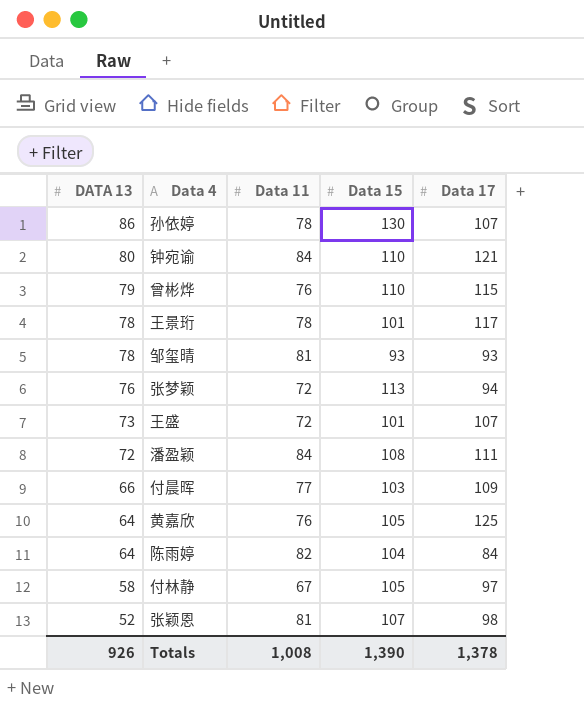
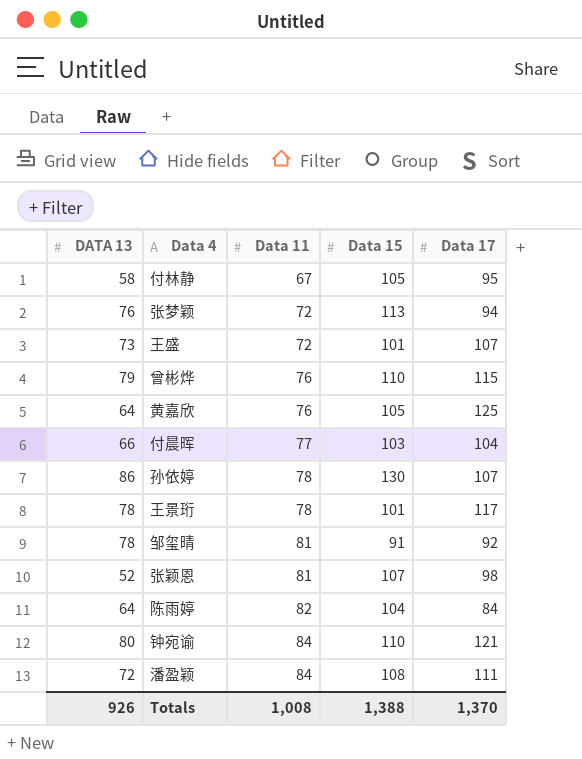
row order: DATA 13 descending -> Data 11 ascending
付林静 | Data 17: 97 -> 95
付晨晖 | Data 17: 109 -> 104
邹玺晴 | Data 15: 93 -> 91
邹玺晴 | Data 17: 93 -> 92
Totals | Data 15: 1,390 -> 1,388
Totals | Data 17: 1,378 -> 1,370

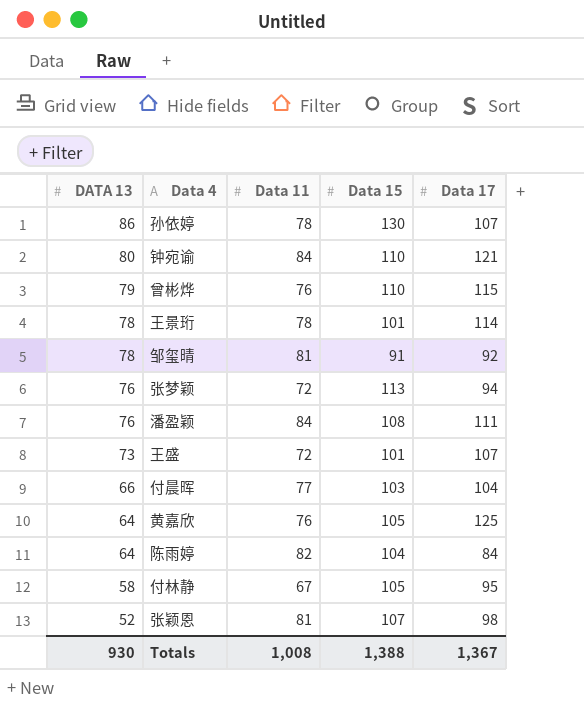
row order: Data 11 ascending -> DATA 13 descending
王景珩 | Data 17: 117 -> 114
潘盈颖 | DATA 13: 72 -> 76
Totals | DATA 13: 926 -> 930
Totals | Data 17: 1,370 -> 1,367

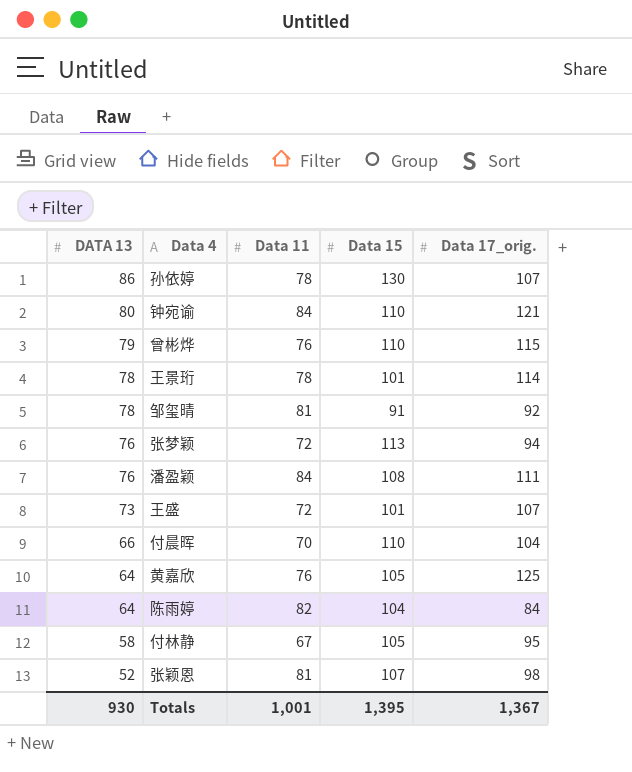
column name: Data 17 -> Data 17_orig.
付晨晖 | Data 11: 77 -> 70
付晨晖 | Data 15: 103 -> 110
Totals | Data 11: 1,008 -> 1,001
Totals | Data 15: 1,388 -> 1,395

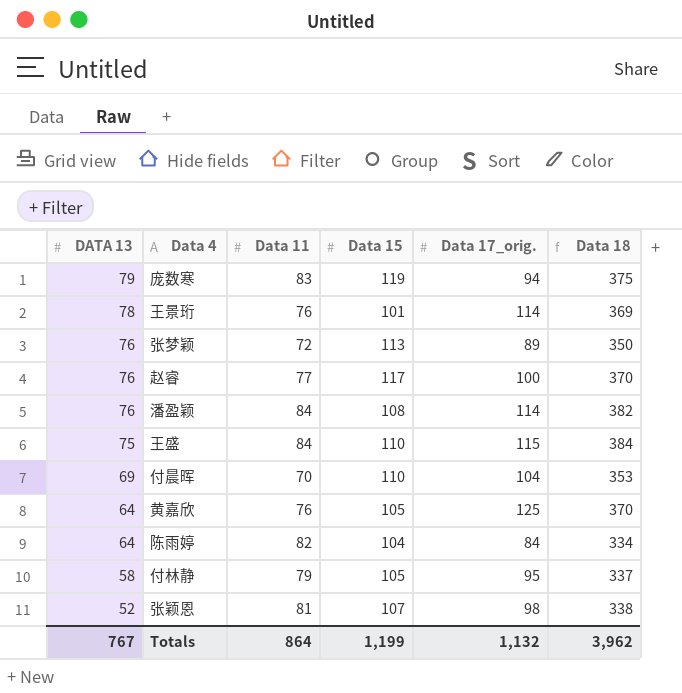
column Data 18 | formula: none -> [DATA 13] + [Data 11] + [Data 15] + [Data 17_orig.]
row 孙依婷: 86 | 78 | 130 | 107 -> none
row 钟宛谕: 80 | 84 | 110 | 121 -> none
row 曾彬烨: 79 | 76 | 110 | 115 -> none
row 邹玺晴: 78 | 81 | 91 | 92 -> none
row 庞数寒: none -> 79 | 83 | 119 | 94 | 375
王景珩 | Data 11: 78 -> 76
张梦颖 | Data 17_orig.: 94 -> 89
row 赵睿: none -> 76 | 77 | 117 | 100 | 370
潘盈颖 | Data 17_orig.: 111 -> 114
王盛 | DATA 13: 73 -> 75
王盛 | Data 11: 72 -> 84
王盛 | Data 15: 101 -> 110
王盛 | Data 17_orig.: 107 -> 115
付晨晖 | DATA 13: 66 -> 69
付林静 | Data 11: 67 -> 79
Totals | DATA 13: 930 -> 767
Totals | Data 11: 1,001 -> 864
Totals | Data 15: 1,395 -> 1,199
Totals | Data 17_orig.: 1,367 -> 1,132

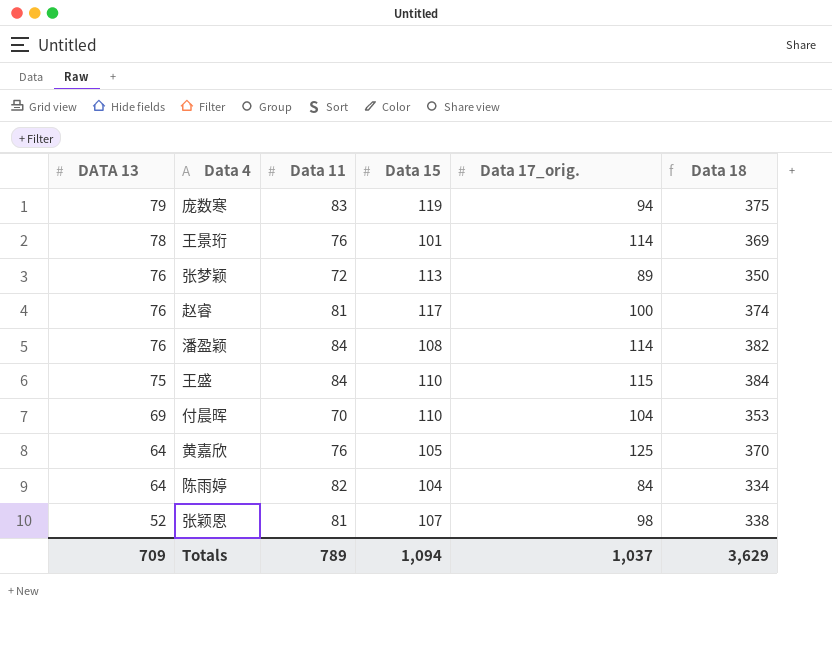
row 付林静: 58 | 79 | 105 | 95 | 337 -> none
赵睿 | Data 11: 77 -> 81
赵睿 | Data 18: 370 -> 374
Totals | DATA 13: 767 -> 709
Totals | Data 11: 864 -> 789
Totals | Data 15: 1,199 -> 1,094
Totals | Data 17_orig.: 1,132 -> 1,037
Totals | Data 18: 3,962 -> 3,629

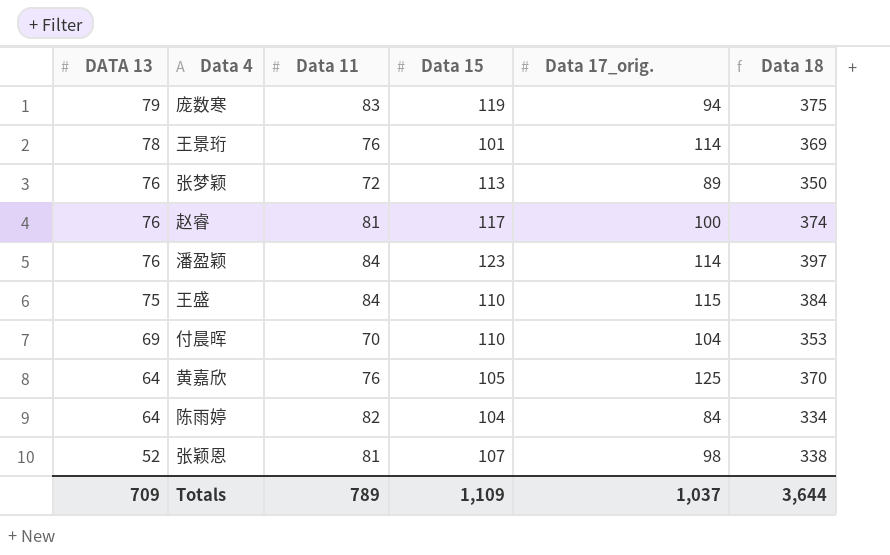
潘盈颖 | Data 15: 108 -> 123
潘盈颖 | Data 18: 382 -> 397
Totals | Data 15: 1,094 -> 1,109
Totals | Data 18: 3,629 -> 3,644

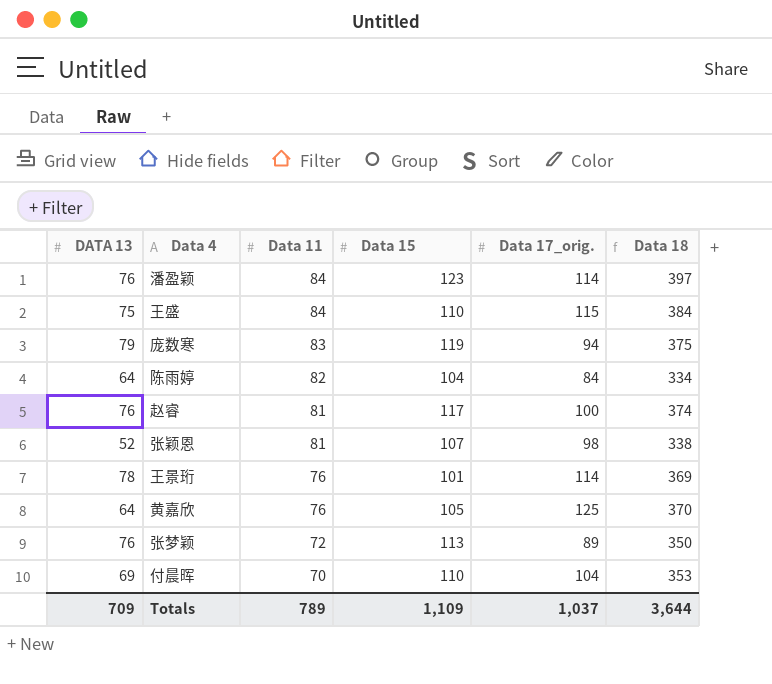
row order: DATA 13 descending -> Data 11 descending

